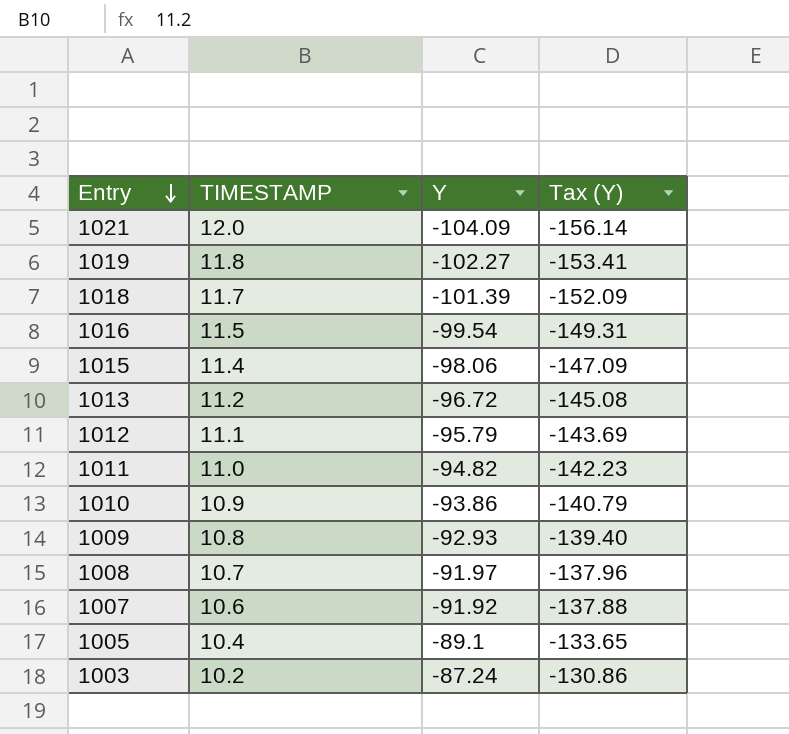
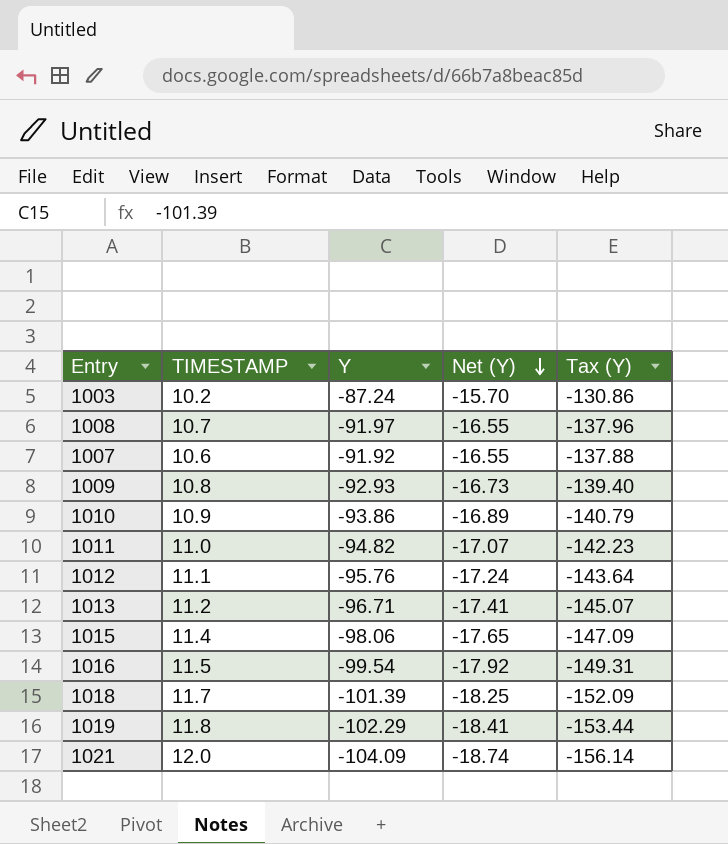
row order: Entry descending -> Net (Y) descending
column Net (Y) | formula: none -> [Y] * 0.18
row 1005: 10.4 | -89.1 | -133.65 -> none
1012 | Y: -95.79 -> -95.76
1012 | Tax (Y): -143.69 -> -143.64
1013 | Y: -96.72 -> -96.71
1013 | Tax (Y): -145.08 -> -145.07
1019 | Y: -102.27 -> -102.29
1019 | Tax (Y): -153.41 -> -153.44

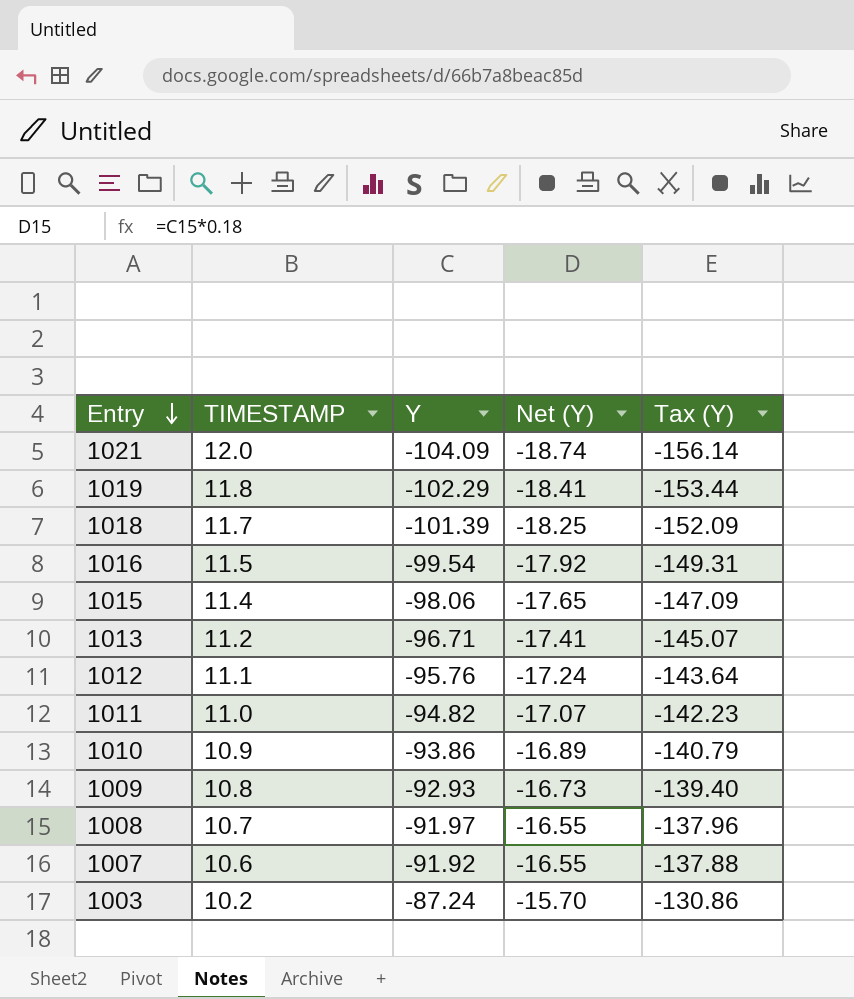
row order: Net (Y) descending -> Entry descending

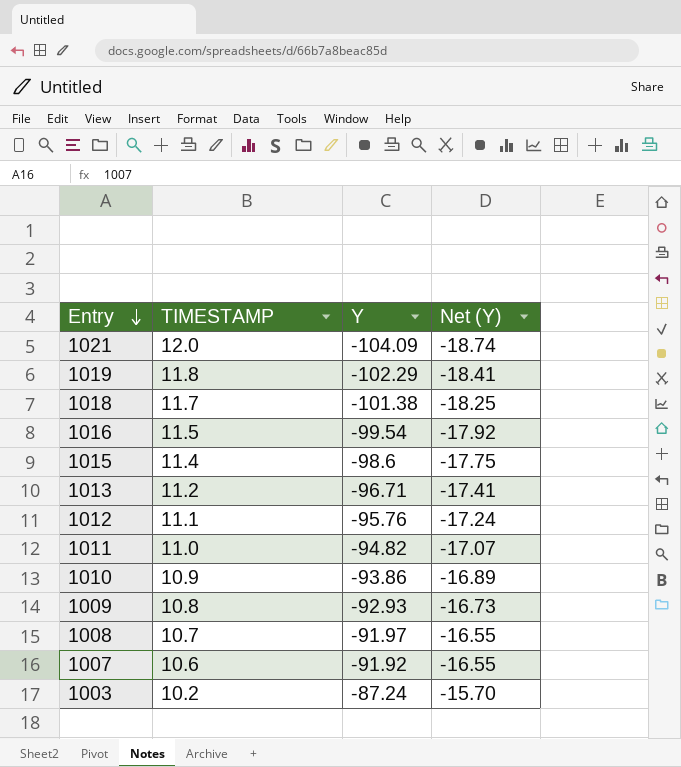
column Tax (Y) | formula: [Y] * 1.5 -> none
1018 | Y: -101.39 -> -101.38
1015 | Y: -98.06 -> -98.6
1015 | Net (Y): -17.65 -> -17.75

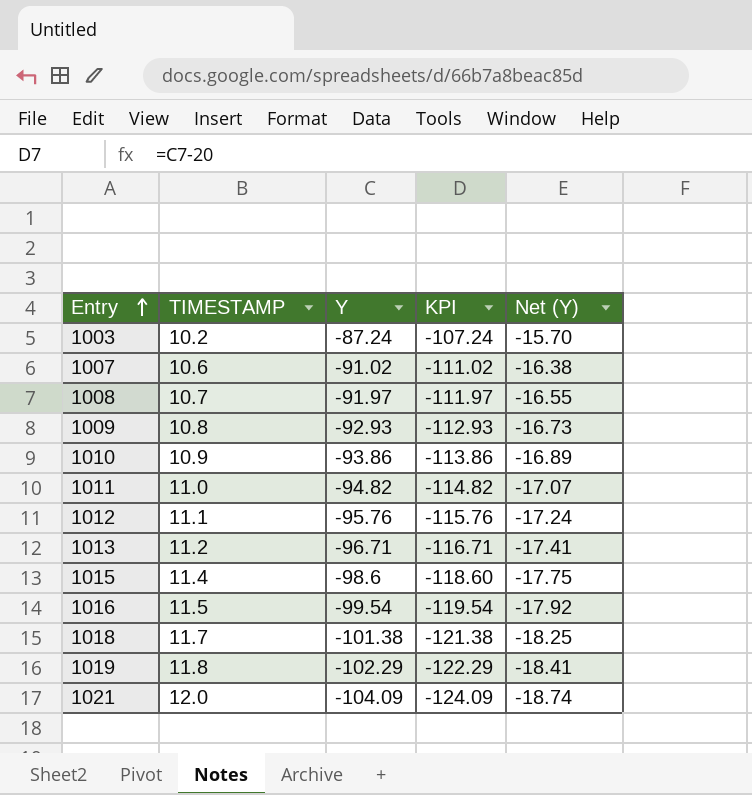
row order: Entry descending -> Entry ascending
column KPI | formula: none -> [Y] - 20
1007 | Y: -91.92 -> -91.02
1007 | Net (Y): -16.55 -> -16.38

